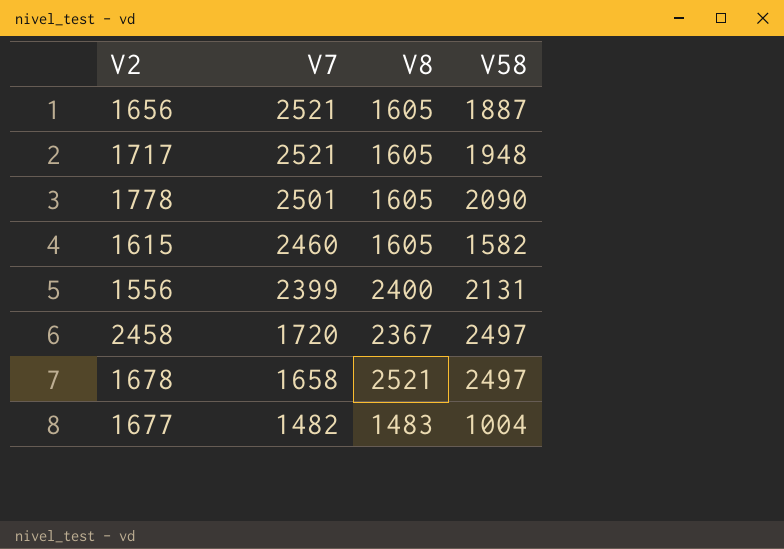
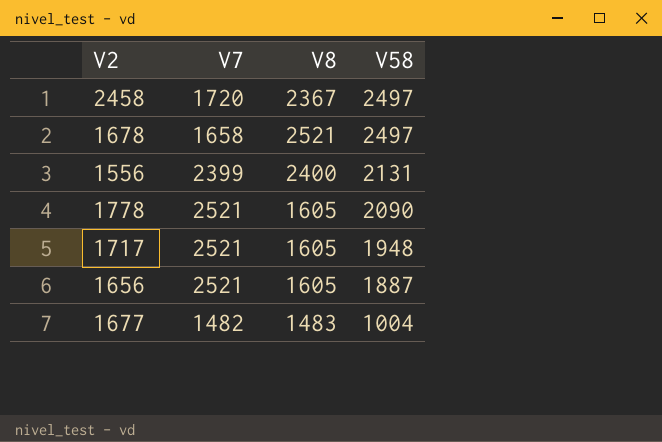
row order: V7 descending -> V58 descending
row 1615: 2460 | 1605 | 1582 -> none
1778 | V7: 2501 -> 2521

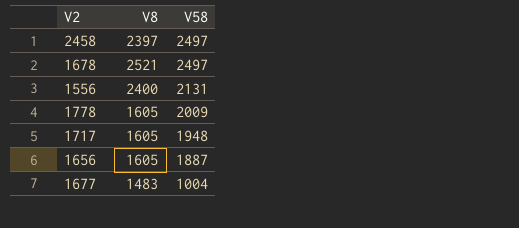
column V7 | position: 2 -> none
2458 | V8: 2367 -> 2397
1778 | V58: 2090 -> 2009

